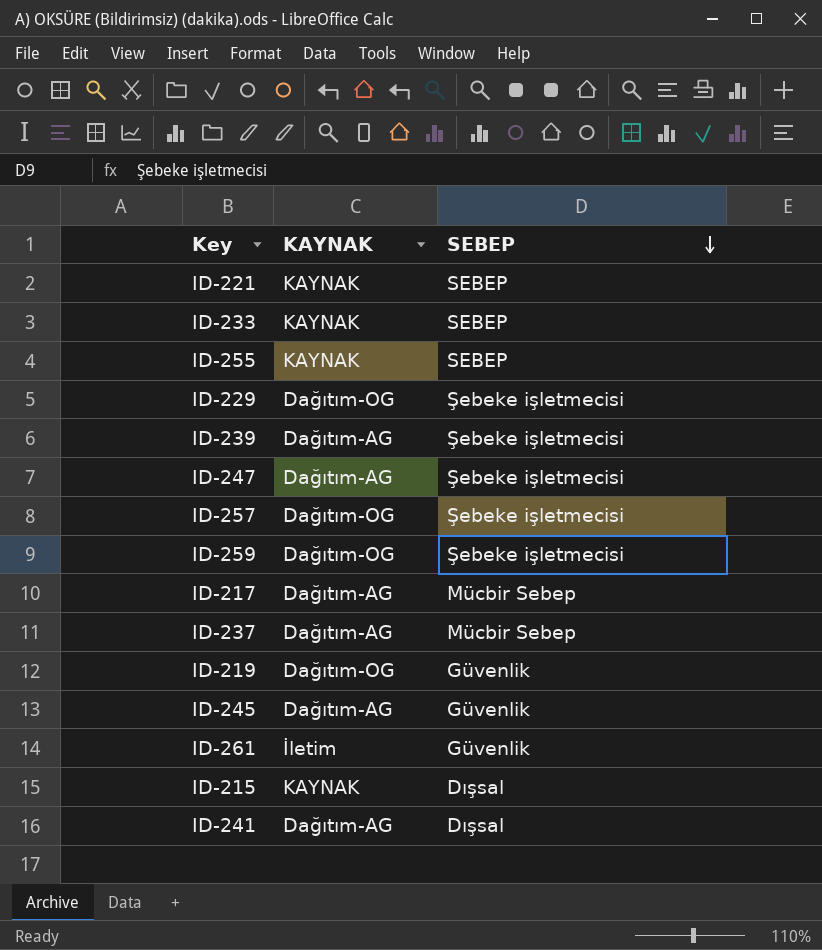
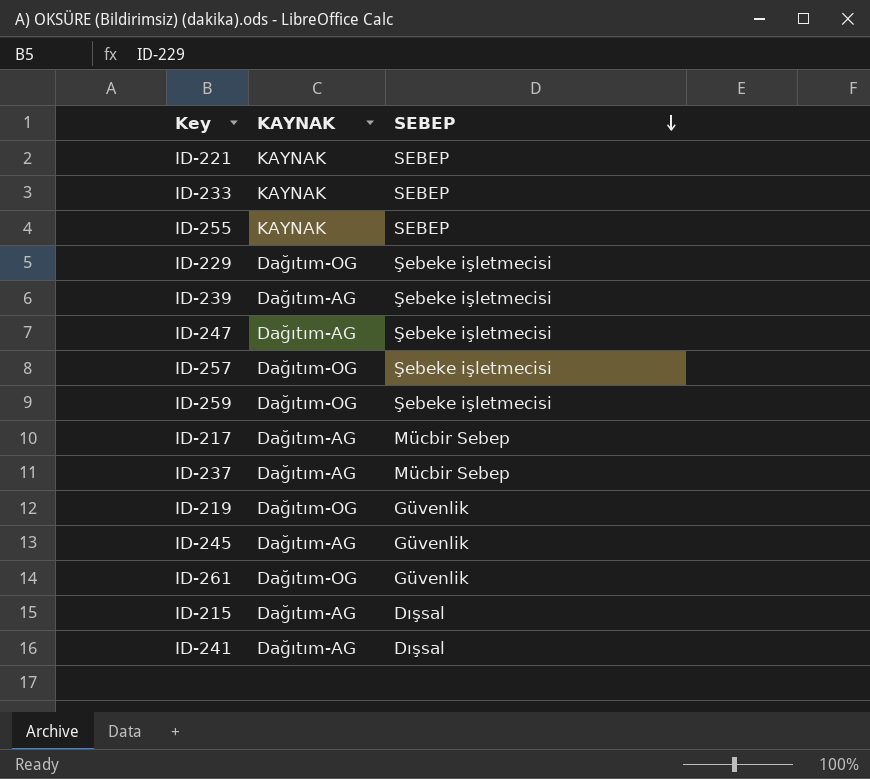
ID-261 | KAYNAK: İletim -> Dağıtım-OG
ID-215 | KAYNAK: KAYNAK -> Dağıtım-AG

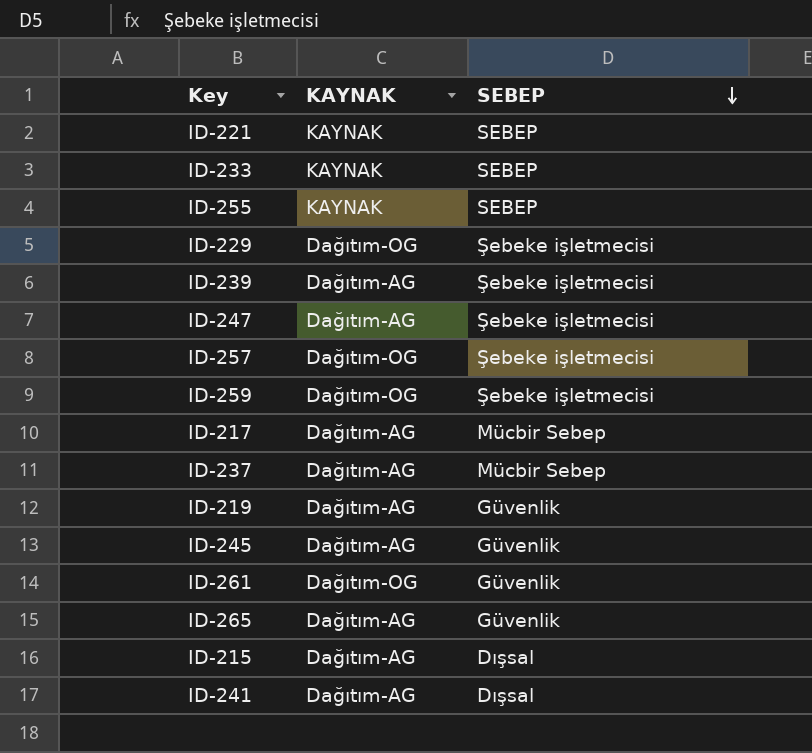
ID-219 | KAYNAK: Dağıtım-OG -> Dağıtım-AG
row ID-265: none -> Dağıtım-AG | Güvenlik

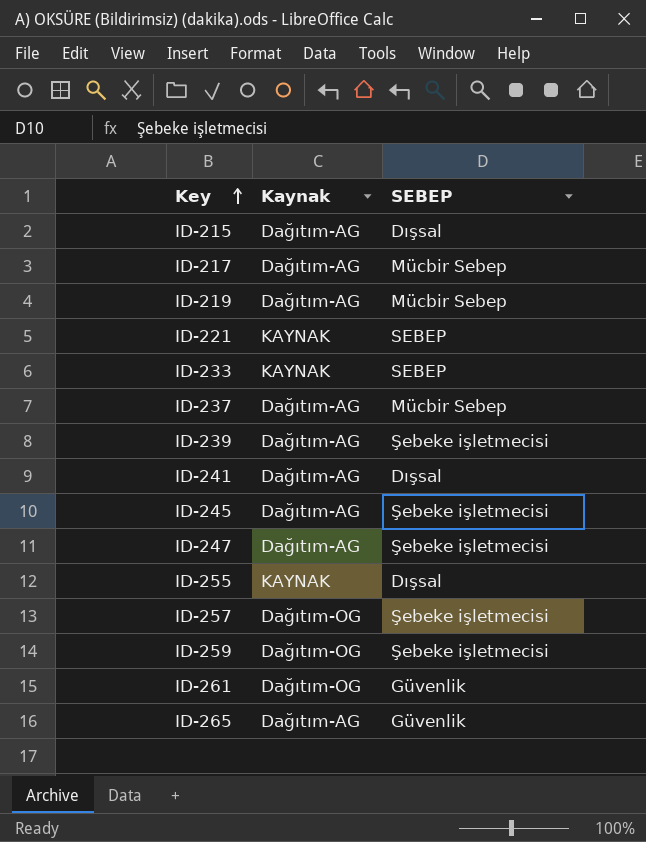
row order: SEBEP descending -> Key ascending
column name: KAYNAK -> Kaynak
row ID-229: Dağıtım-OG | Şebeke işletmecisi -> none
ID-219 | SEBEP: Güvenlik -> Mücbir Sebep
ID-245 | SEBEP: Güvenlik -> Şebeke işletmecisi
ID-255 | SEBEP: SEBEP -> Dışsal

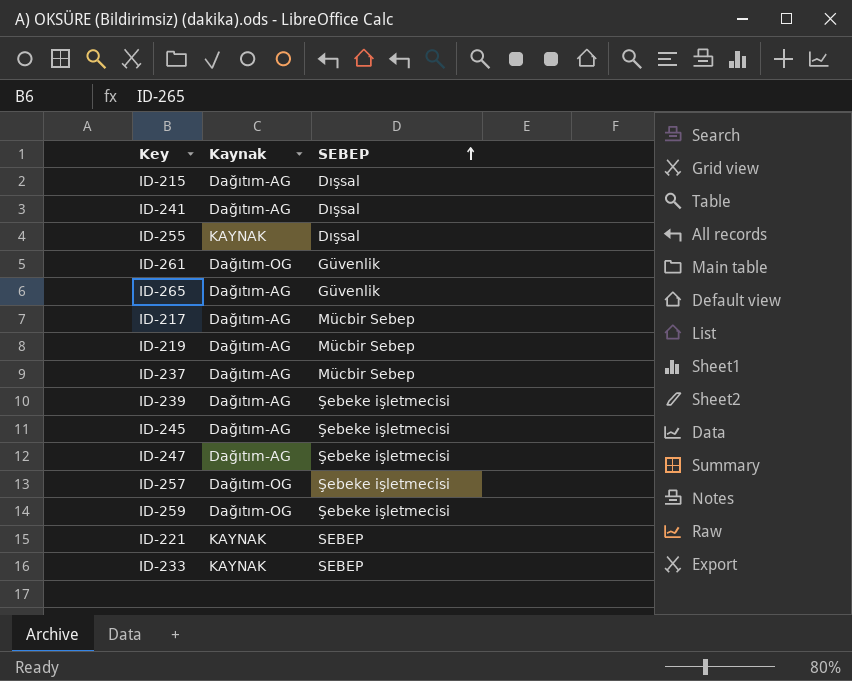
row order: Key ascending -> SEBEP ascending

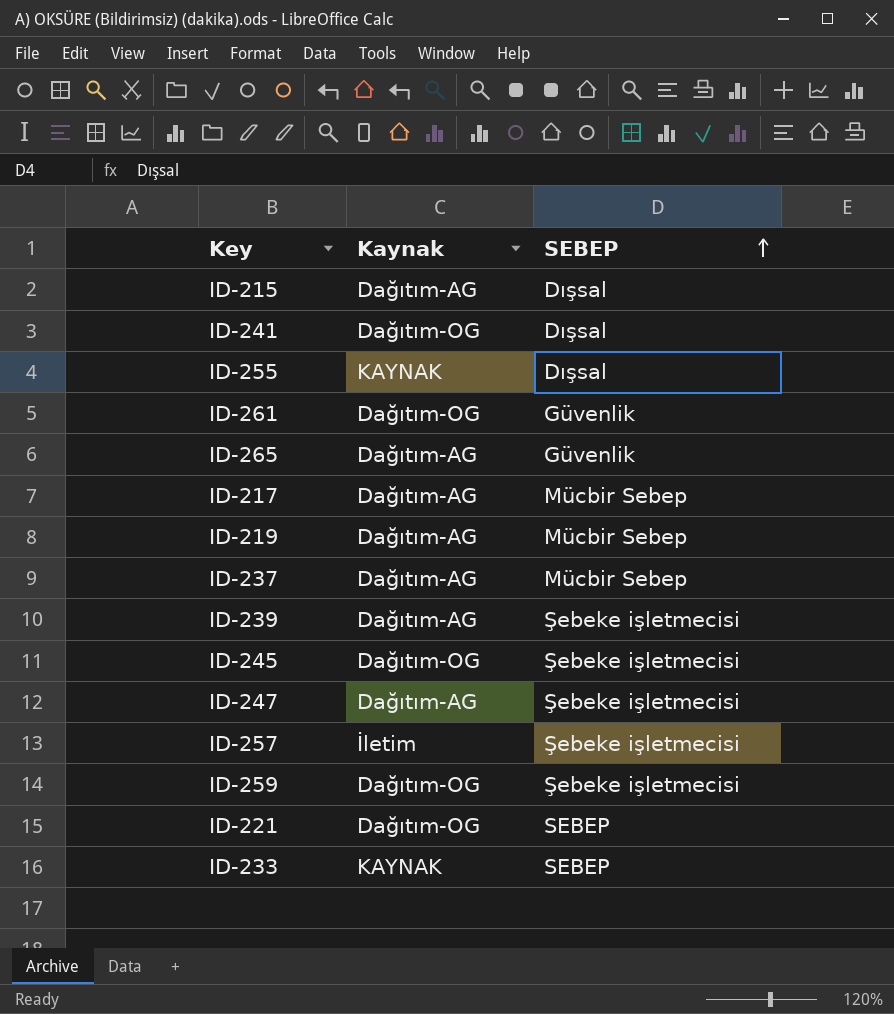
ID-241 | Kaynak: Dağıtım-AG -> Dağıtım-OG
ID-245 | Kaynak: Dağıtım-AG -> Dağıtım-OG
ID-257 | Kaynak: Dağıtım-OG -> İletim
ID-221 | Kaynak: KAYNAK -> Dağıtım-OG

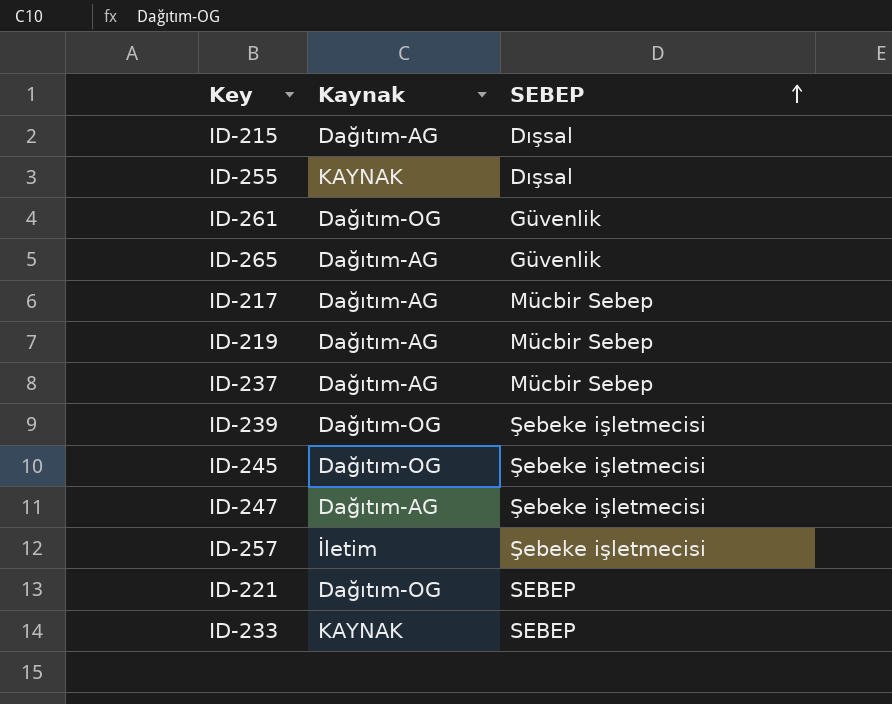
row ID-241: Dağıtım-OG | Dışsal -> none
row ID-259: Dağıtım-OG | Şebeke işletmecisi -> none
ID-239 | Kaynak: Dağıtım-AG -> Dağıtım-OG

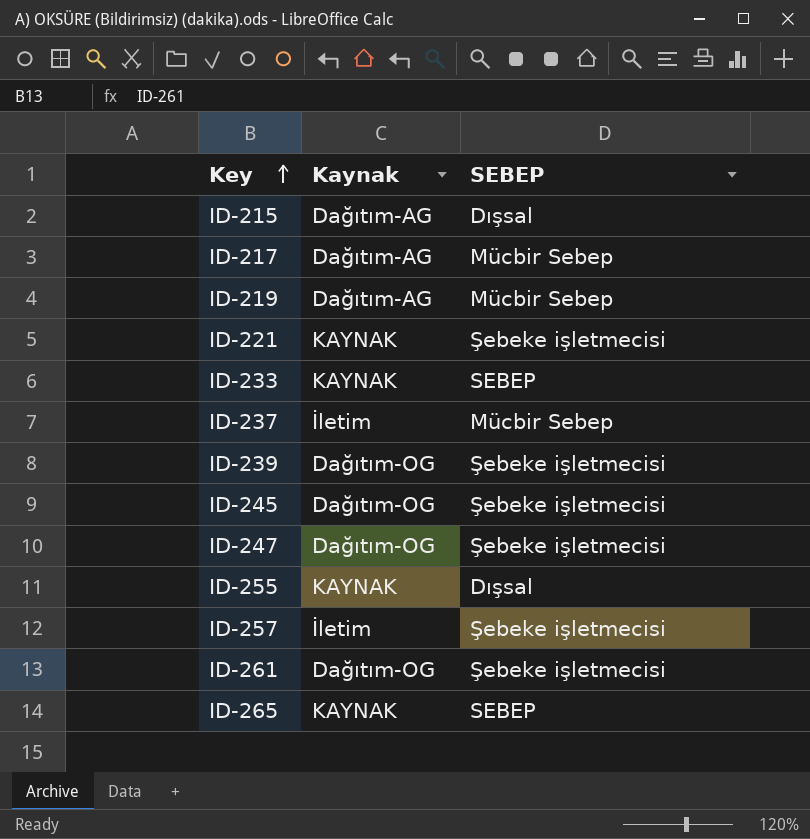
row order: SEBEP ascending -> Key ascending
ID-221 | Kaynak: Dağıtım-OG -> KAYNAK
ID-221 | SEBEP: SEBEP -> Şebeke işletmecisi
ID-237 | Kaynak: Dağıtım-AG -> İletim
ID-247 | Kaynak: Dağıtım-AG -> Dağıtım-OG
ID-261 | SEBEP: Güvenlik -> Şebeke işletmecisi
ID-265 | Kaynak: Dağıtım-AG -> KAYNAK
ID-265 | SEBEP: Güvenlik -> SEBEP

